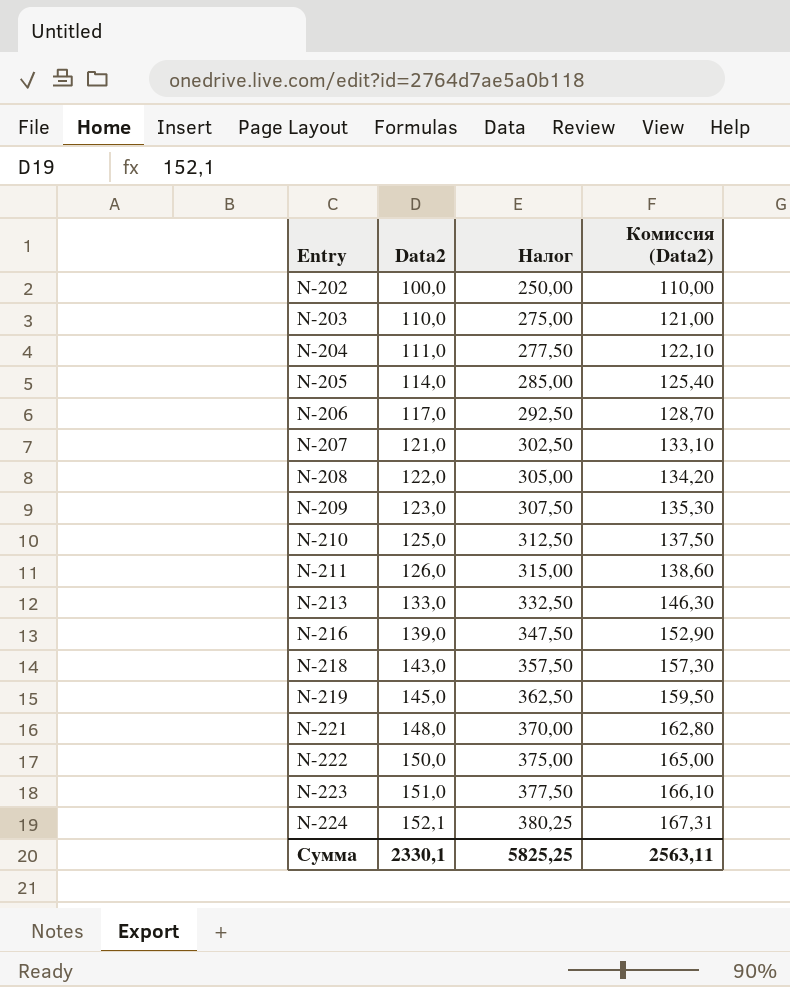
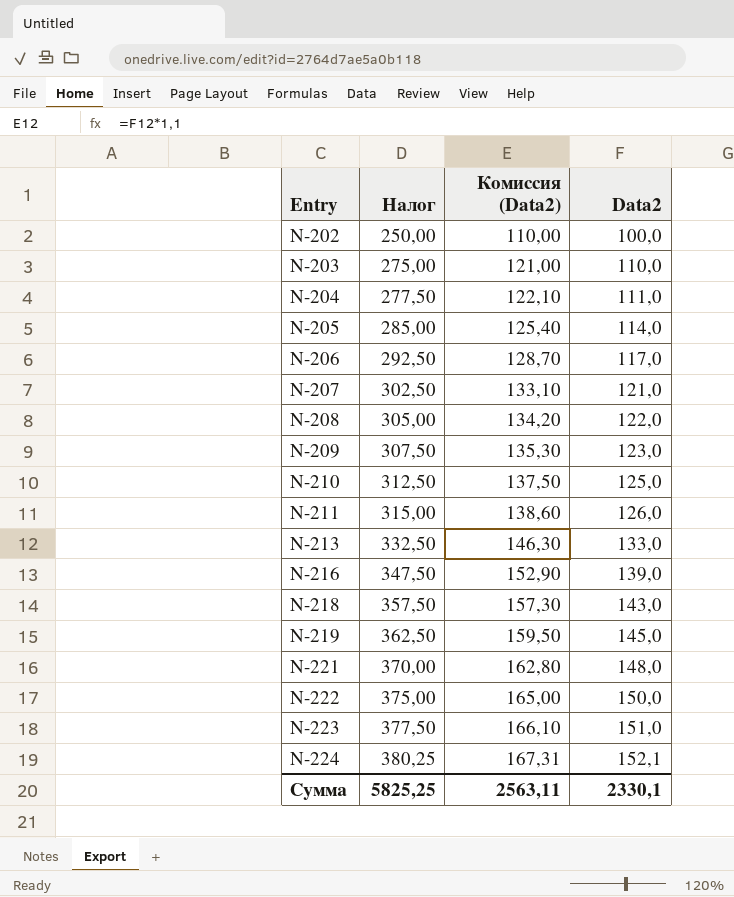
column Data2 | position: 2 -> 4

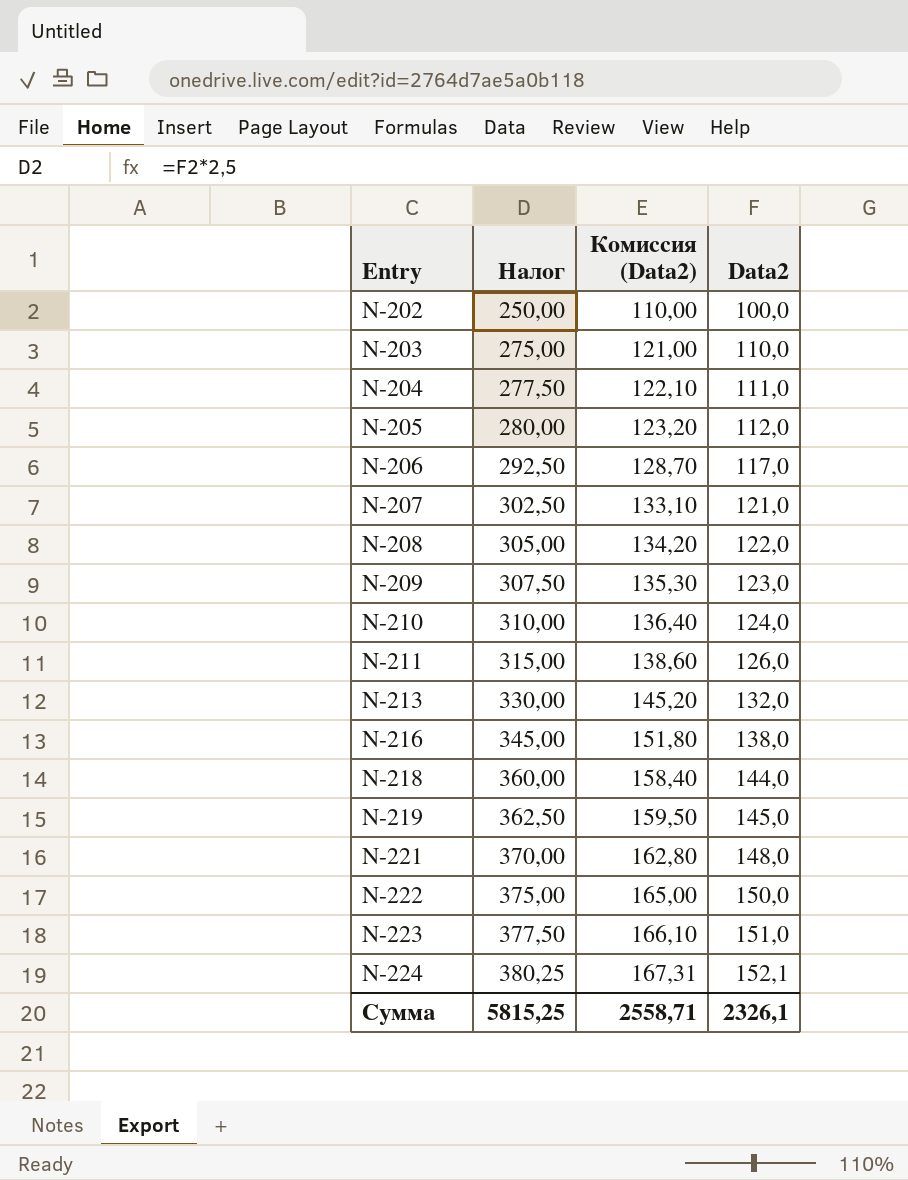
N-205 | Налог: 285,00 -> 280,00
N-205 | Комиссия (Data2): 125,40 -> 123,20
N-205 | Data2: 114,0 -> 112,0
N-210 | Налог: 312,50 -> 310,00
N-210 | Комиссия (Data2): 137,50 -> 136,40
N-210 | Data2: 125,0 -> 124,0
N-213 | Налог: 332,50 -> 330,00
N-213 | Комиссия (Data2): 146,30 -> 145,20
N-213 | Data2: 133,0 -> 132,0
N-216 | Налог: 347,50 -> 345,00
N-216 | Комиссия (Data2): 152,90 -> 151,80
N-216 | Data2: 139,0 -> 138,0
N-218 | Налог: 357,50 -> 360,00
N-218 | Комиссия (Data2): 157,30 -> 158,40
N-218 | Data2: 143,0 -> 144,0
Сумма | Налог: 5825,25 -> 5815,25
Сумма | Комиссия (Data2): 2563,11 -> 2558,71
Сумма | Data2: 2330,1 -> 2326,1

